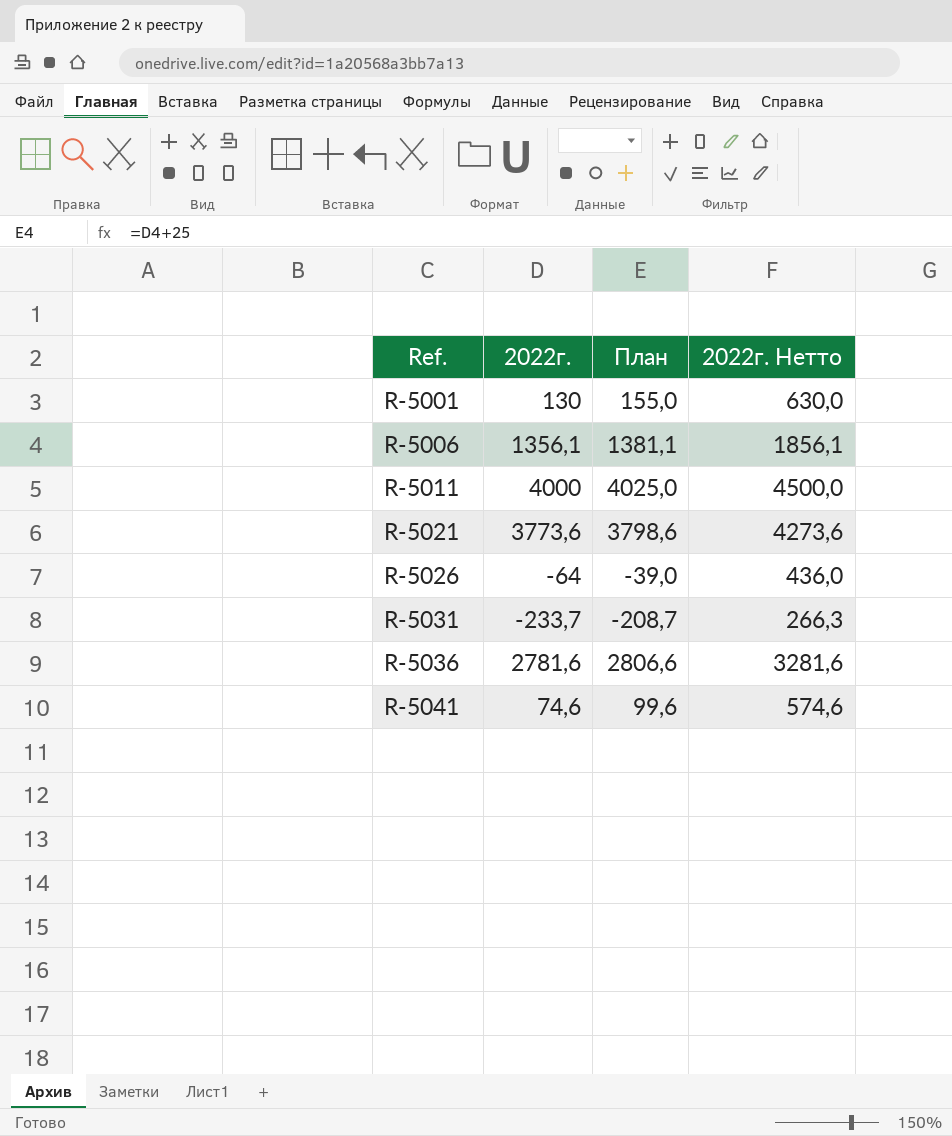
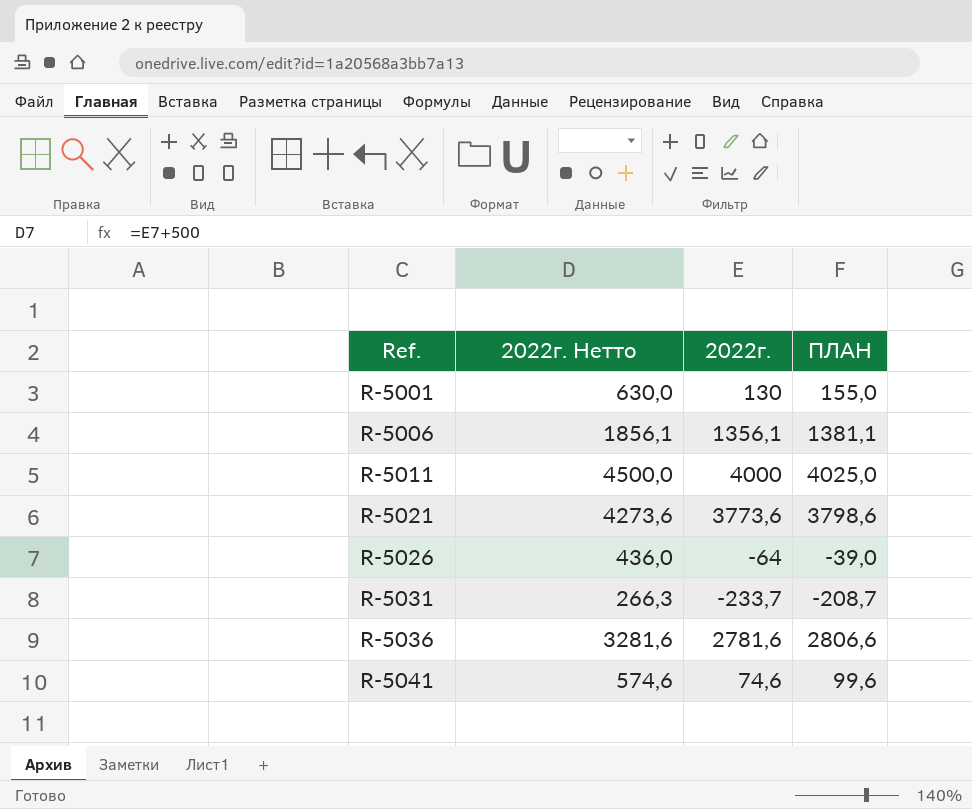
column 2022г. Нетто | position: 4 -> 2
column name: План -> ПЛАН

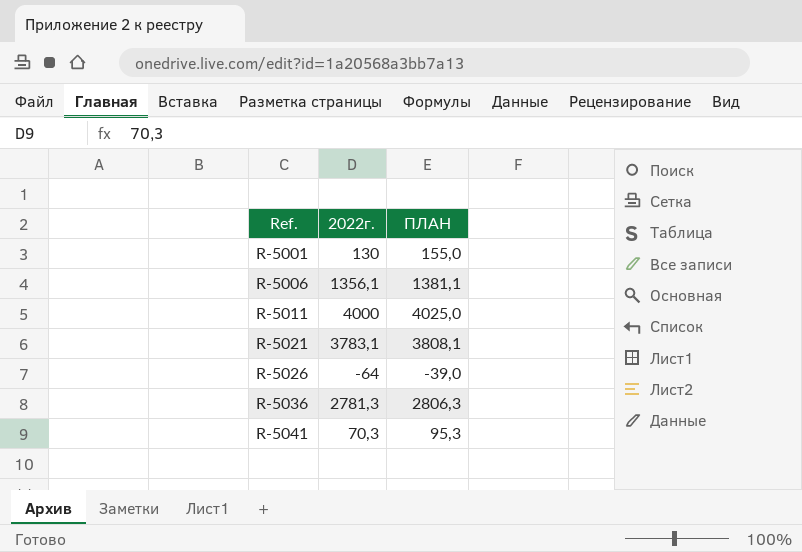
column 2022г. Нетто | formula: [2022г.] + 500 -> none
row R-5031: 266,3 | -233,7 | -208,7 -> none
R-5021 | 2022г.: 3773,6 -> 3783,1
R-5021 | ПЛАН: 3798,6 -> 3808,1
R-5036 | 2022г.: 2781,6 -> 2781,3
R-5036 | ПЛАН: 2806,6 -> 2806,3
R-5041 | 2022г.: 74,6 -> 70,3
R-5041 | ПЛАН: 99,6 -> 95,3

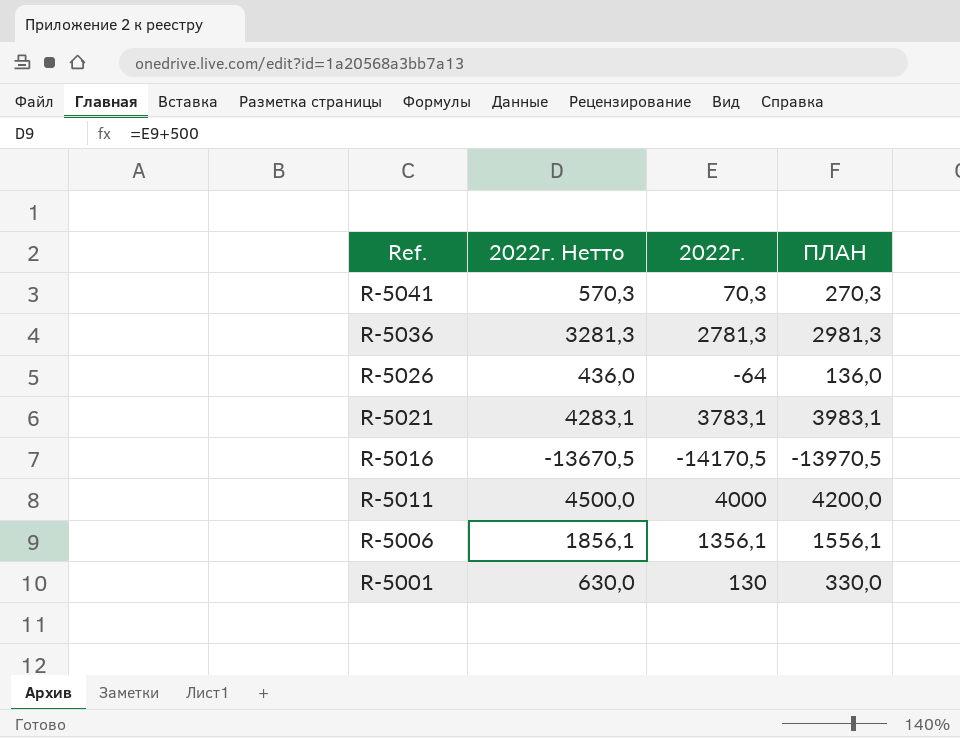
row order: Ref. ascending -> Ref. descending
column 2022г. Нетто | formula: none -> [2022г.] + 500
column ПЛАН | formula: [2022г.] + 25 -> [2022г.] + 200
row R-5016: none -> -13670,5 | -14170,5 | -13970,5

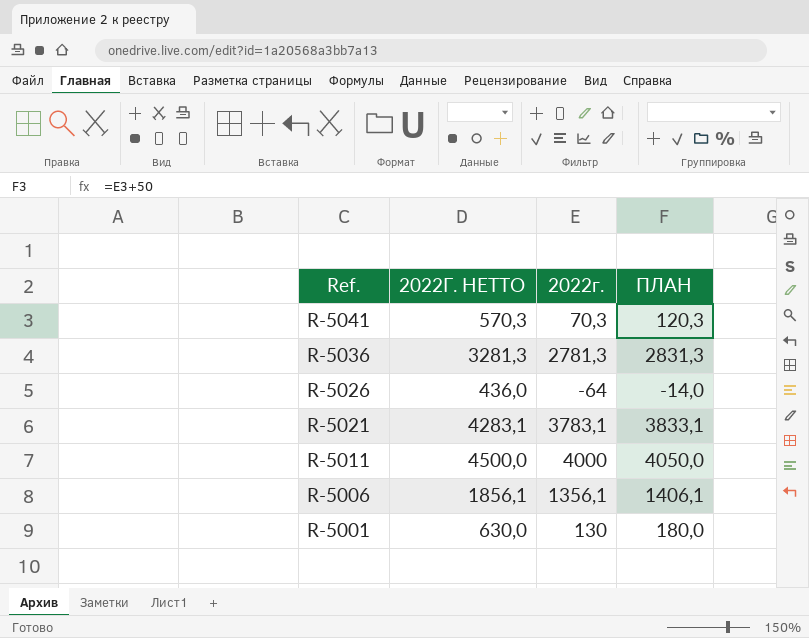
column name: 2022г. Нетто -> 2022Г. НЕТТО
column ПЛАН | formula: [2022г.] + 200 -> [2022г.] + 50
row R-5016: -13670,5 | -14170,5 | -13970,5 -> none

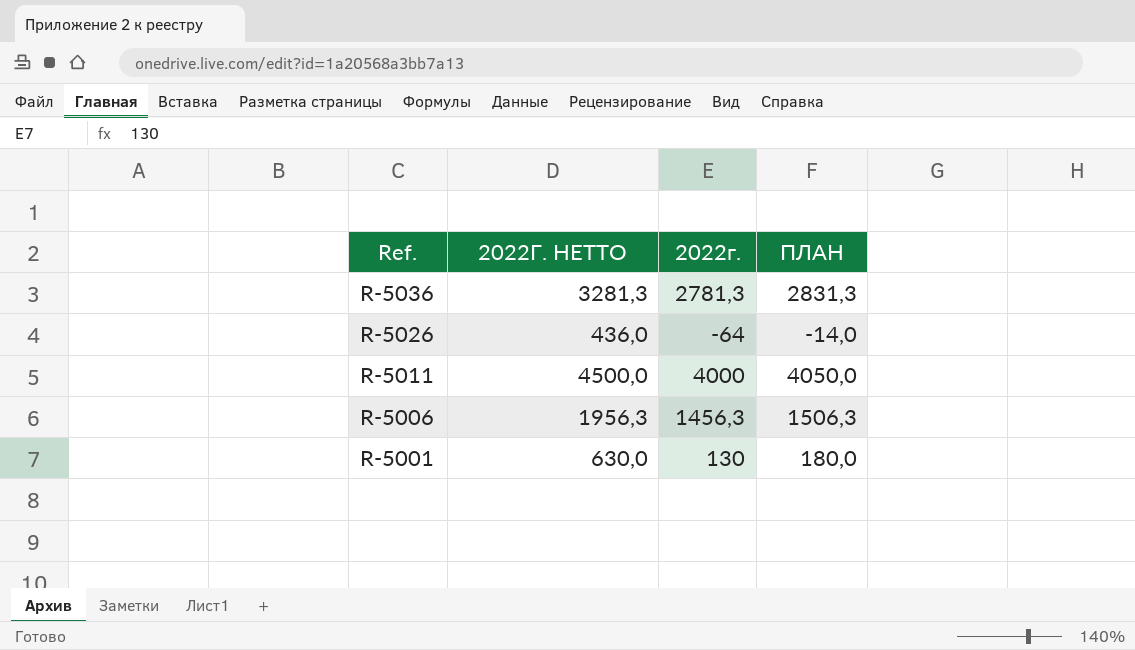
row R-5041: 570,3 | 70,3 | 120,3 -> none
row R-5021: 4283,1 | 3783,1 | 3833,1 -> none
R-5006 | 2022Г. НЕТТО: 1856,1 -> 1956,3
R-5006 | 2022г.: 1356,1 -> 1456,3
R-5006 | ПЛАН: 1406,1 -> 1506,3

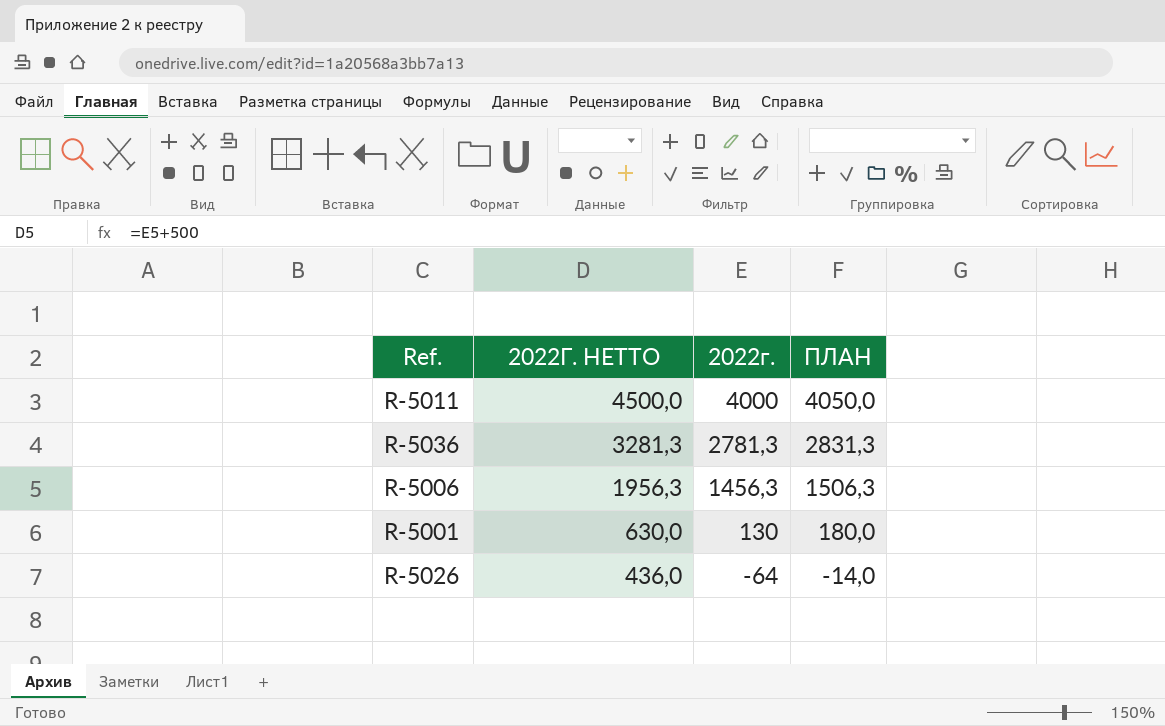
row order: Ref. descending -> 2022Г. НЕТТО descending

